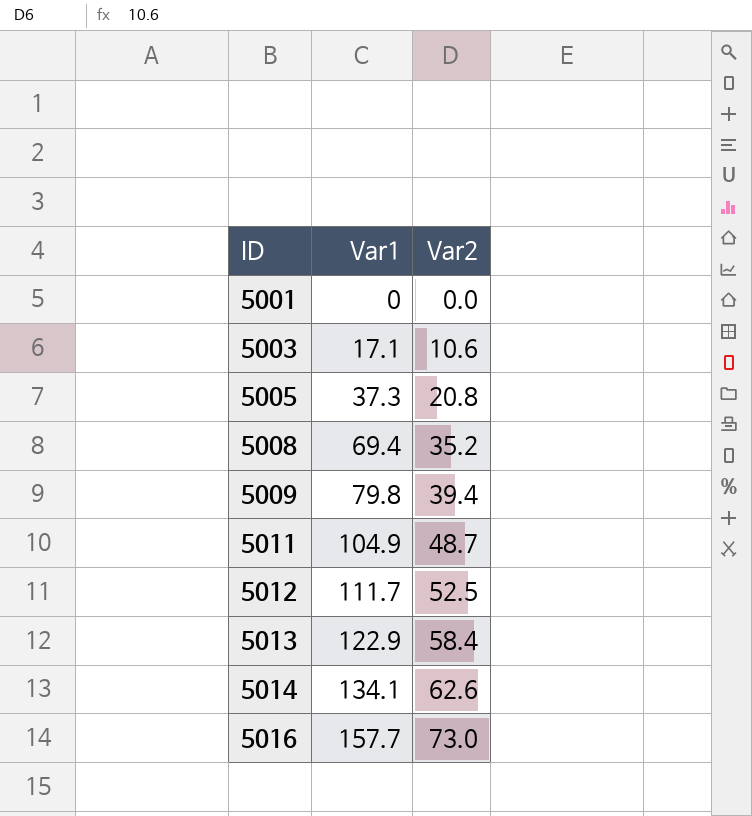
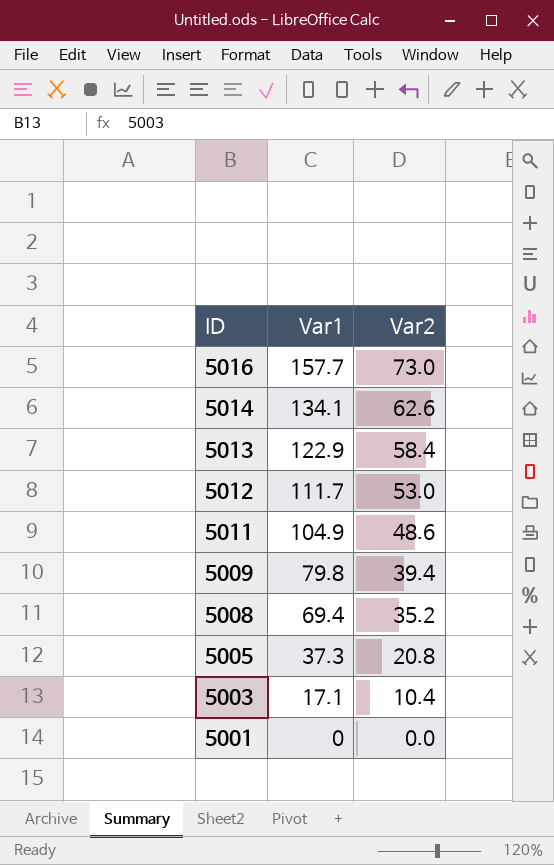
row order: ID ascending -> ID descending
5012 | Var2: 52.5 -> 53.0
5011 | Var2: 48.7 -> 48.6
5003 | Var2: 10.6 -> 10.4

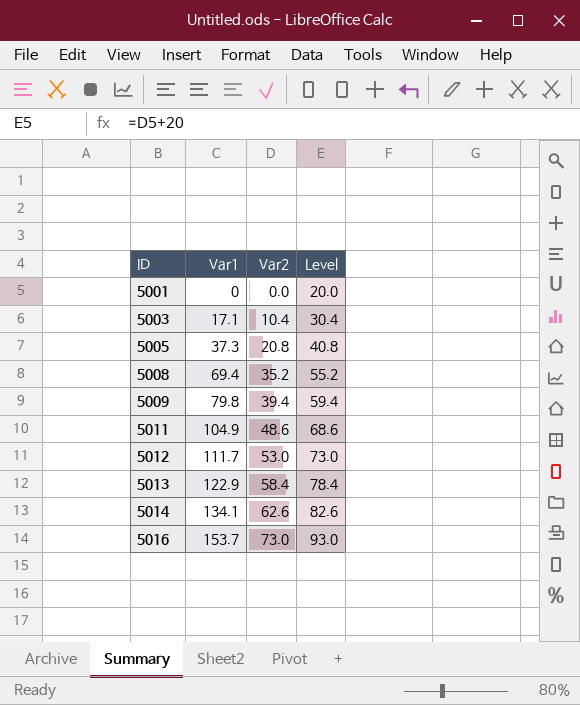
row order: ID descending -> ID ascending
column Level | formula: none -> [Var2] + 20
5016 | Var1: 157.7 -> 153.7

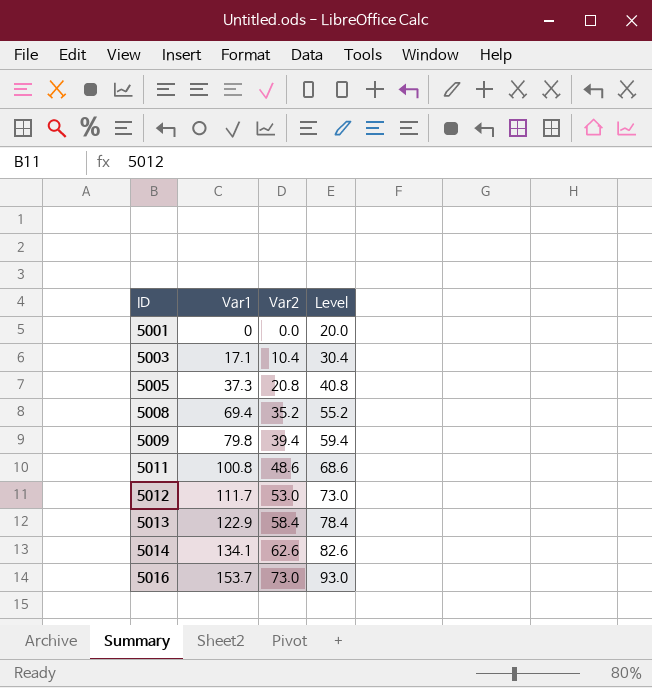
5011 | Var1: 104.9 -> 100.8

